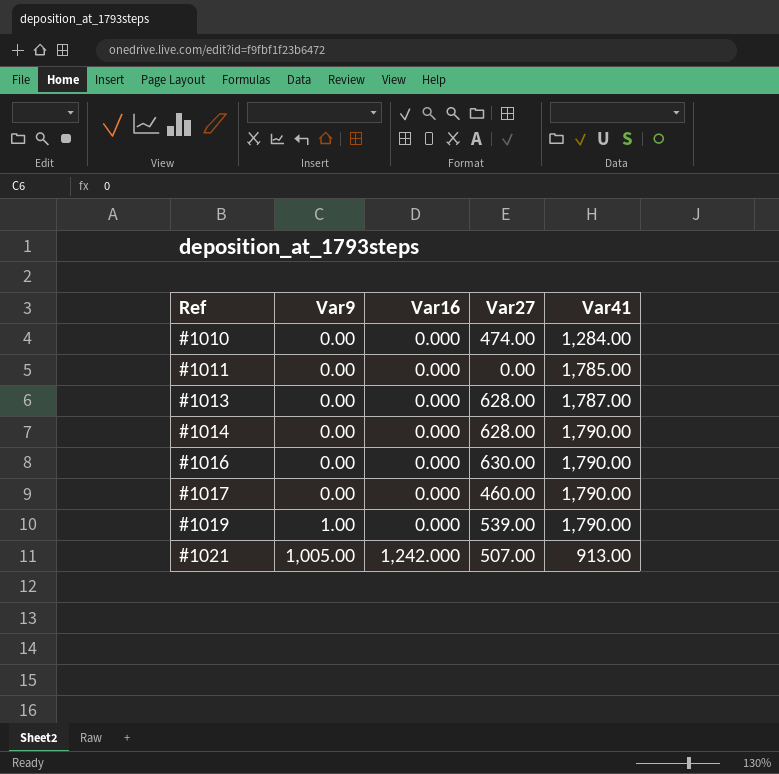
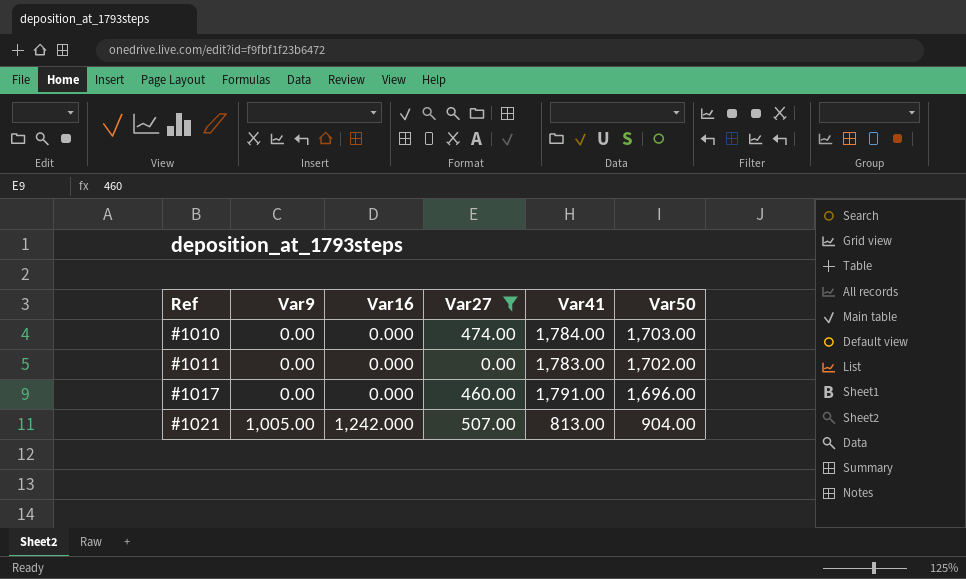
filter: none -> Var27 <= 507.00
column Var50 | position: none -> 6
#1010 | Var41: 1,284.00 -> 1,784.00
#1011 | Var41: 1,785.00 -> 1,783.00
#1017 | Var41: 1,790.00 -> 1,791.00
#1021 | Var41: 913.00 -> 813.00

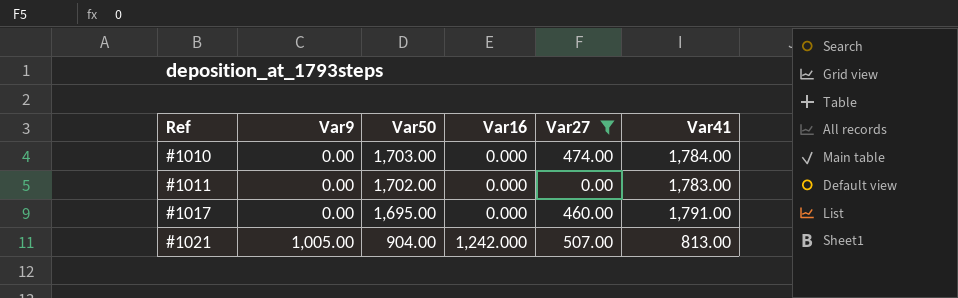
column Var50 | position: 6 -> 3
#1017 | Var50: 1,696.00 -> 1,695.00

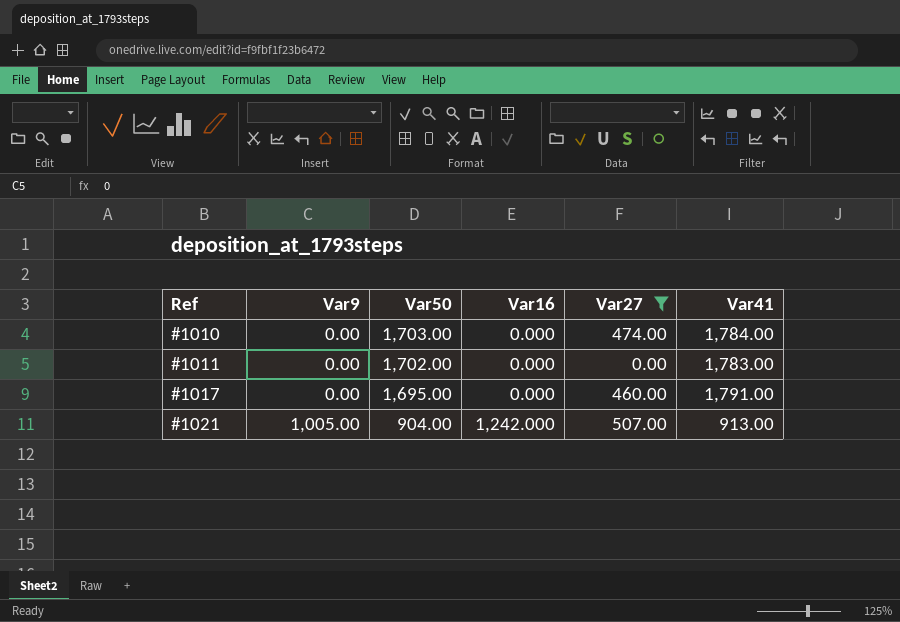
#1021 | Var41: 813.00 -> 913.00

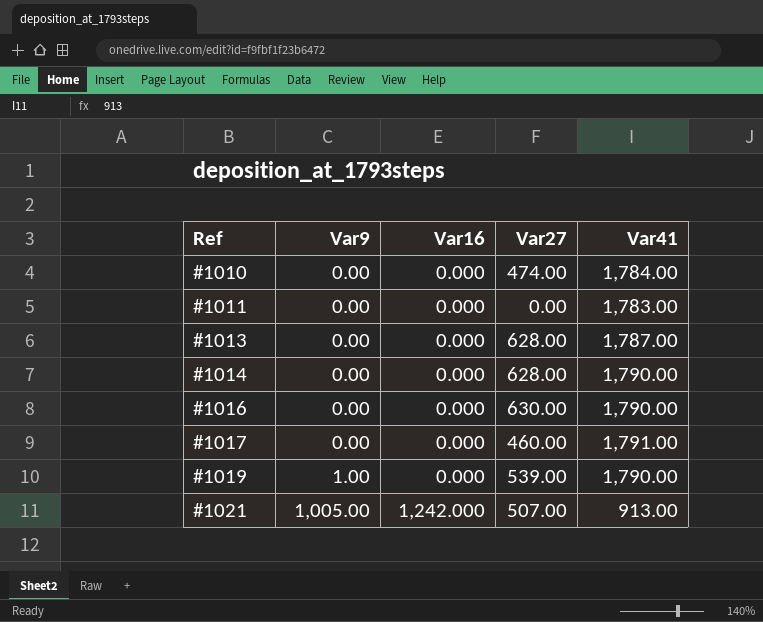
filter: Var27 <= 507.00 -> none
column Var50 | position: 3 -> none

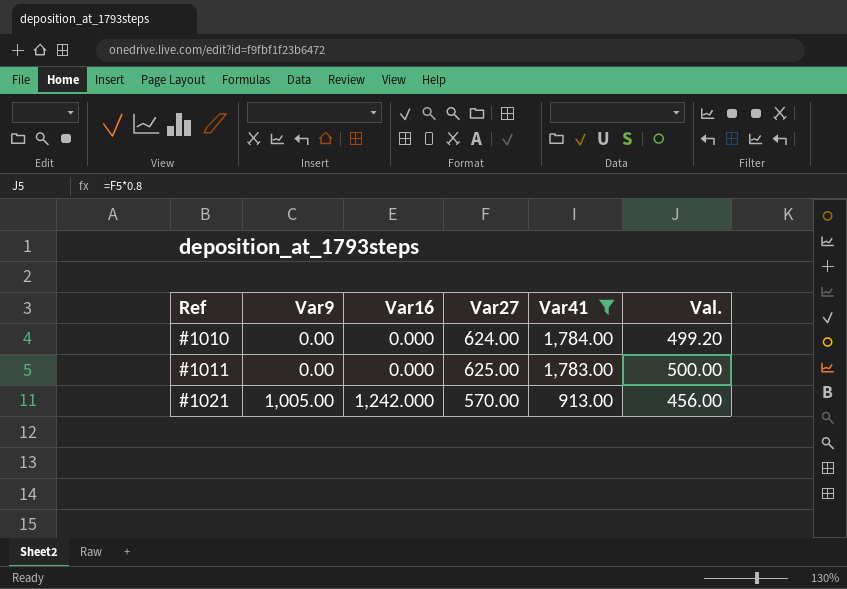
filter: none -> Var41 <= 1,784.00
column Val. | formula: none -> [Var27] * 0.8
#1010 | Var27: 474.00 -> 624.00
#1011 | Var27: 0.00 -> 625.00
#1021 | Var27: 507.00 -> 570.00

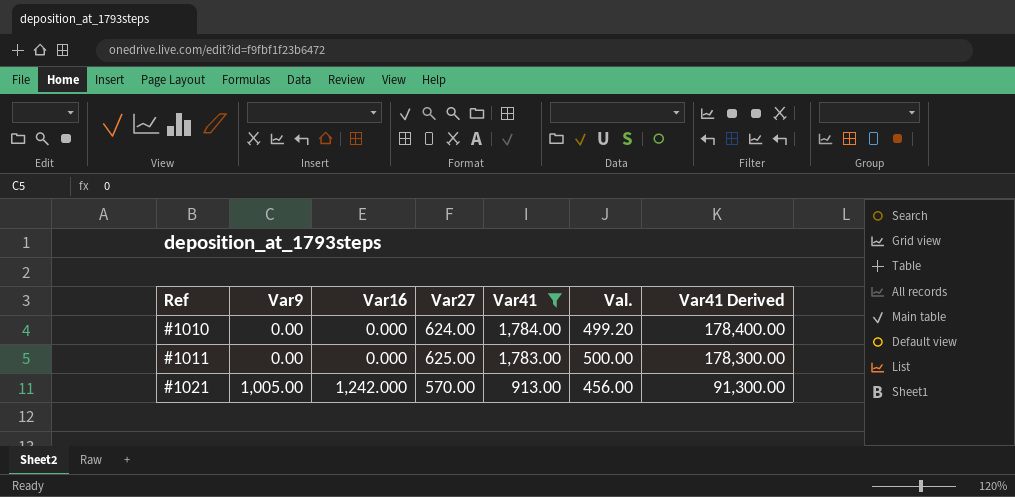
column Var41 Derived | formula: none -> [Var41] * 100

